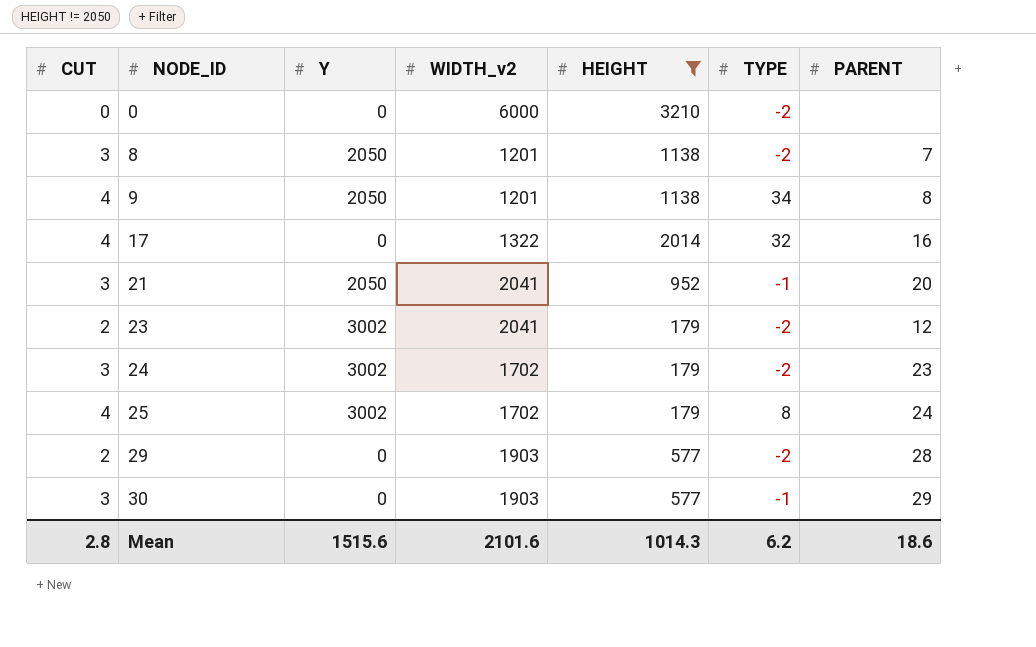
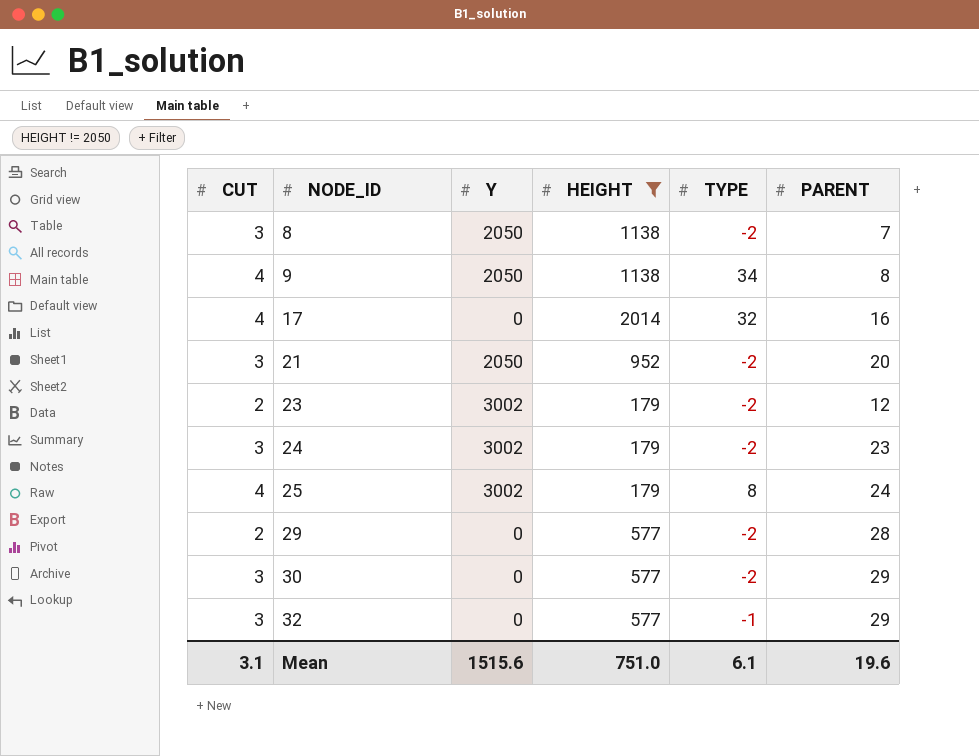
column WIDTH_v2 | position: 4 -> none
row 0: 0 | 0 | 6000 | 3210 | -2 | none -> none
21 | TYPE: -1 -> -2
30 | TYPE: -1 -> -2
row 32: none -> 3 | 0 | 577 | -1 | 29
Mean | CUT: 2.8 -> 3.1
Mean | HEIGHT: 1014.3 -> 751.0
Mean | TYPE: 6.2 -> 6.1
Mean | PARENT: 18.6 -> 19.6

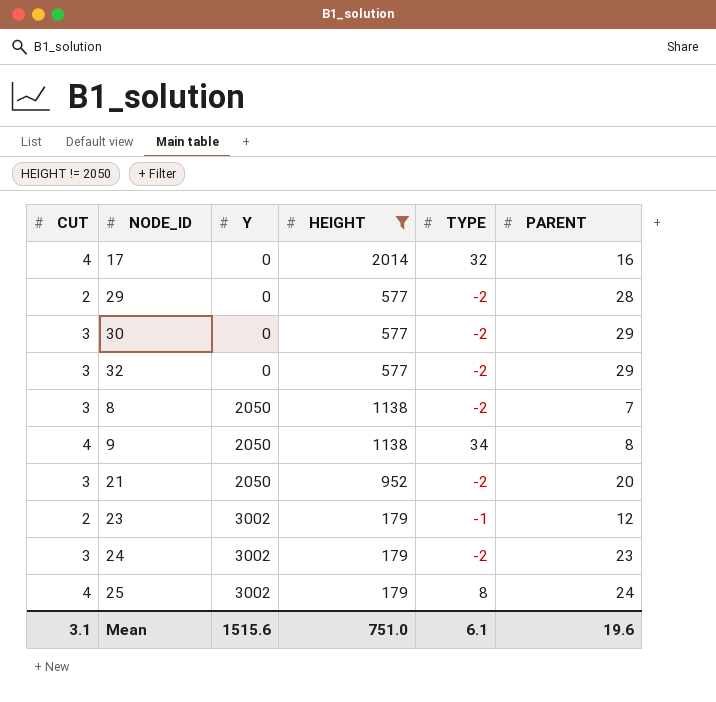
row order: NODE_ID ascending -> Y ascending
32 | TYPE: -1 -> -2
23 | TYPE: -2 -> -1

